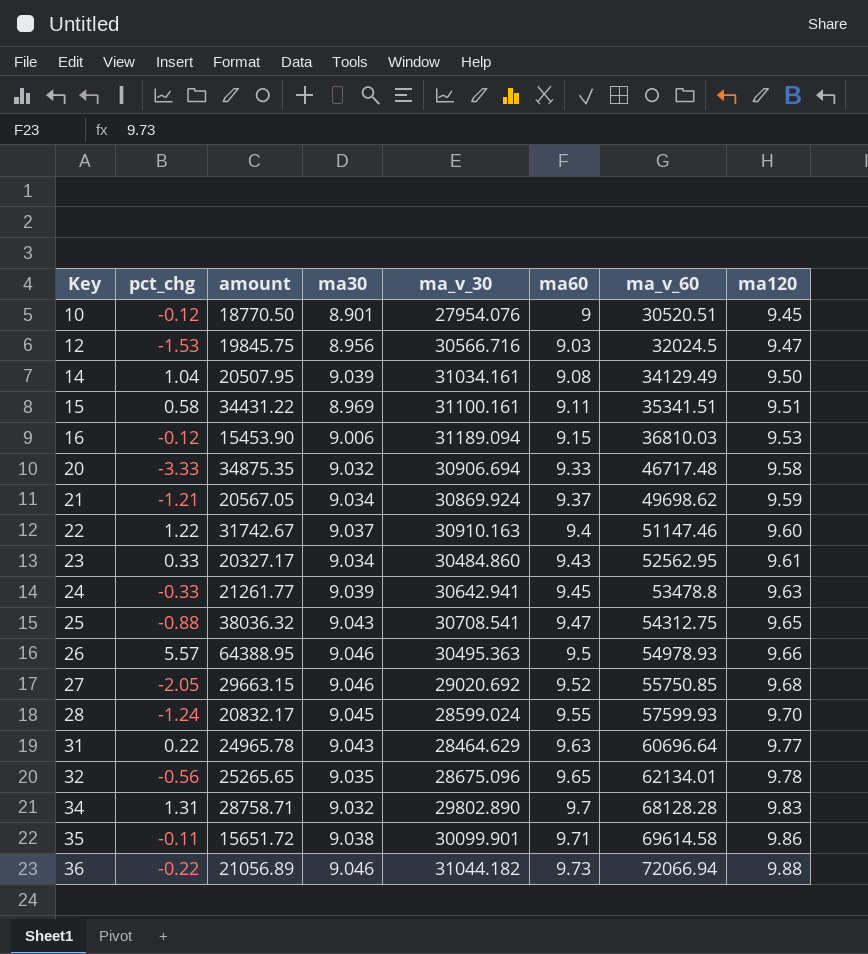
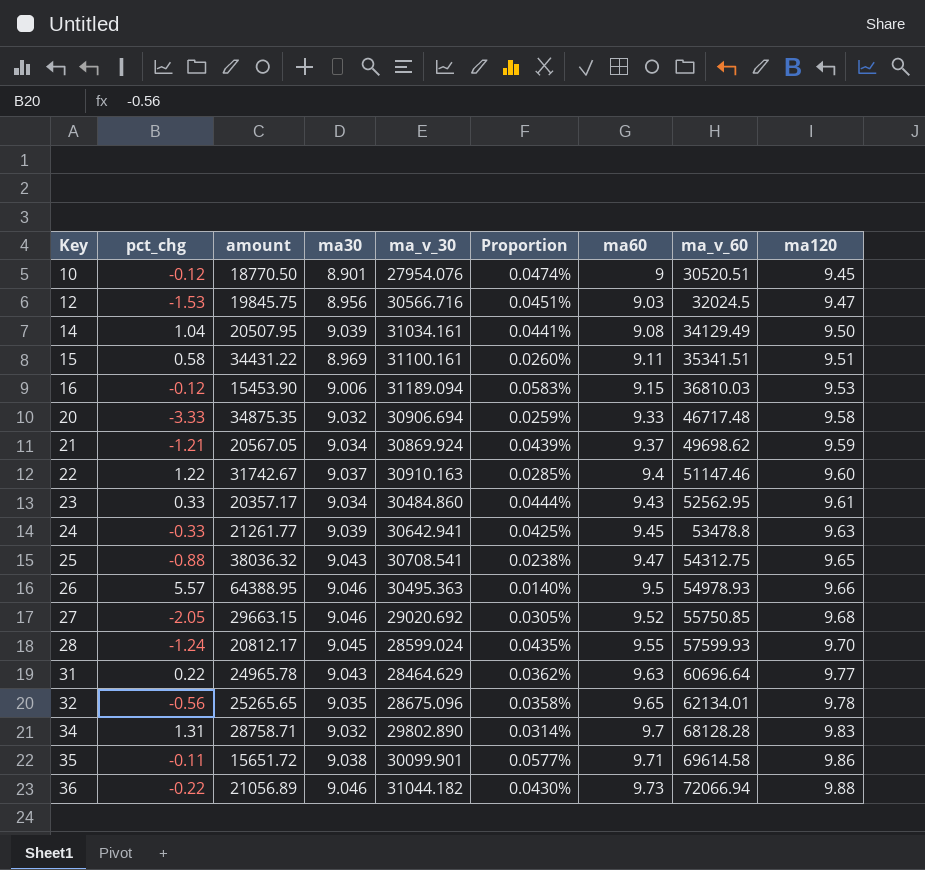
column Proportion | formula: none -> [ma30] / [amount]
23 | amount: 20327.17 -> 20357.17
28 | amount: 20832.17 -> 20812.17

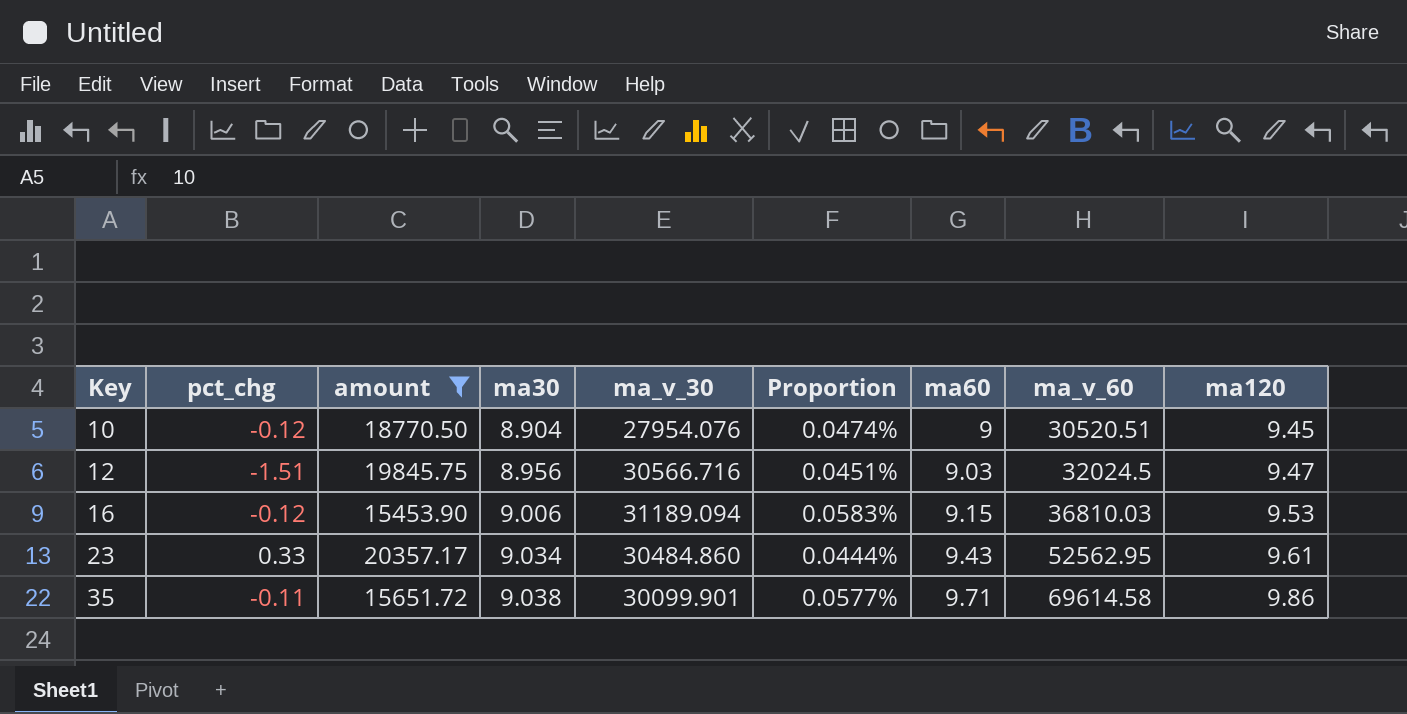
filter: none -> amount <= 20357.17
10 | ma30: 8.901 -> 8.904
12 | pct_chg: -1.53 -> -1.51

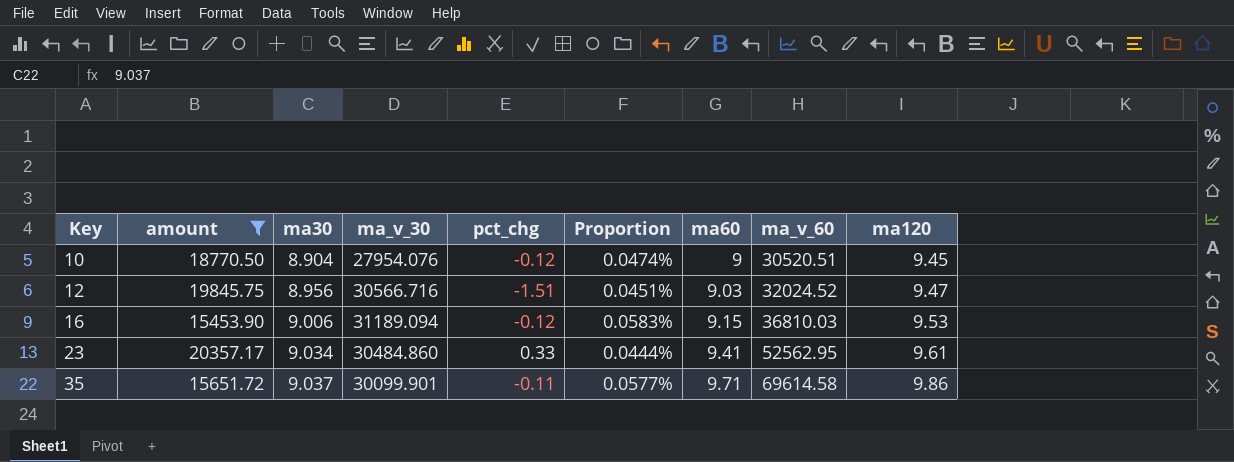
column pct_chg | position: 2 -> 5
12 | ma_v_60: 32024.5 -> 32024.52
23 | ma60: 9.43 -> 9.41
35 | ma30: 9.038 -> 9.037

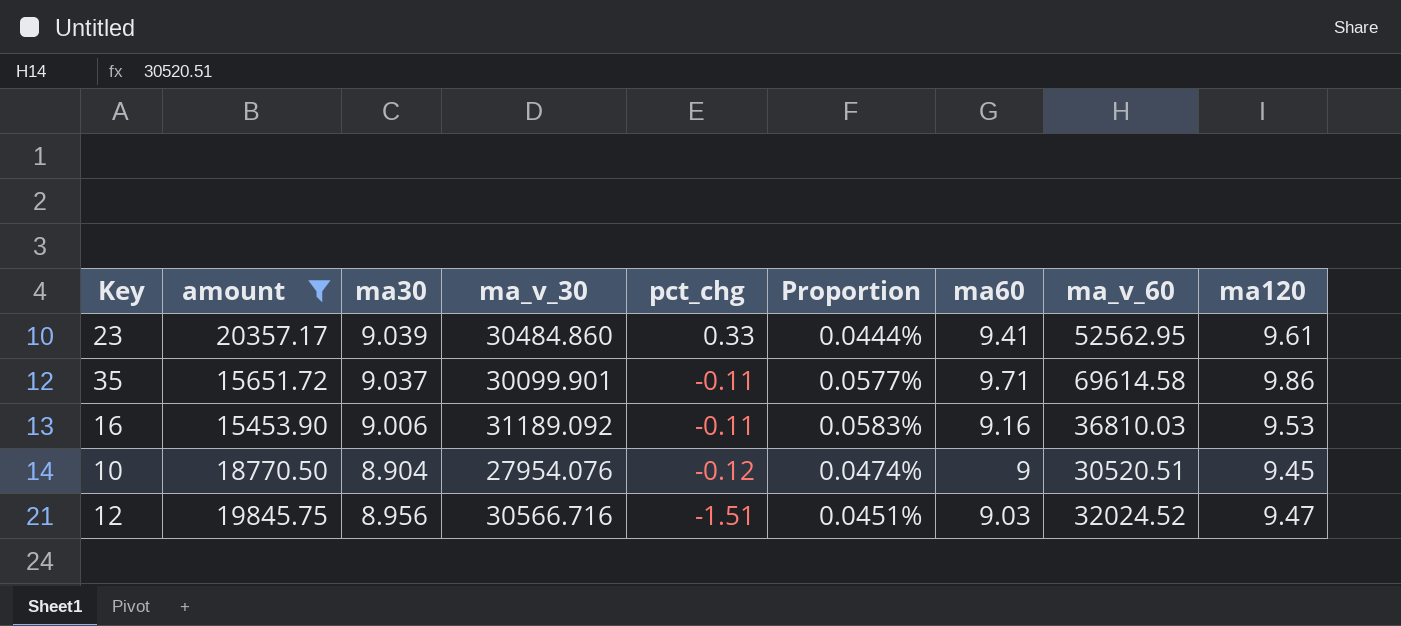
row order: Key ascending -> pct_chg descending
23 | ma30: 9.034 -> 9.039
16 | ma_v_30: 31189.094 -> 31189.092
16 | pct_chg: -0.12 -> -0.11
16 | ma60: 9.15 -> 9.16

